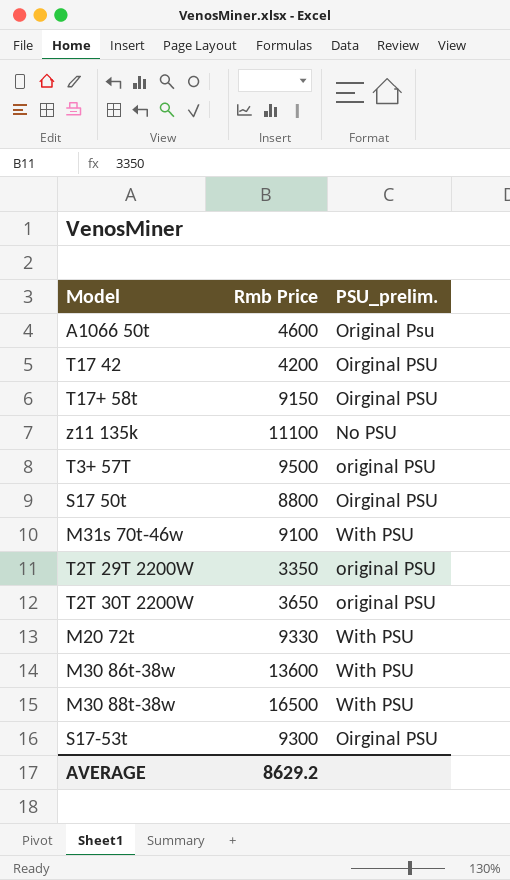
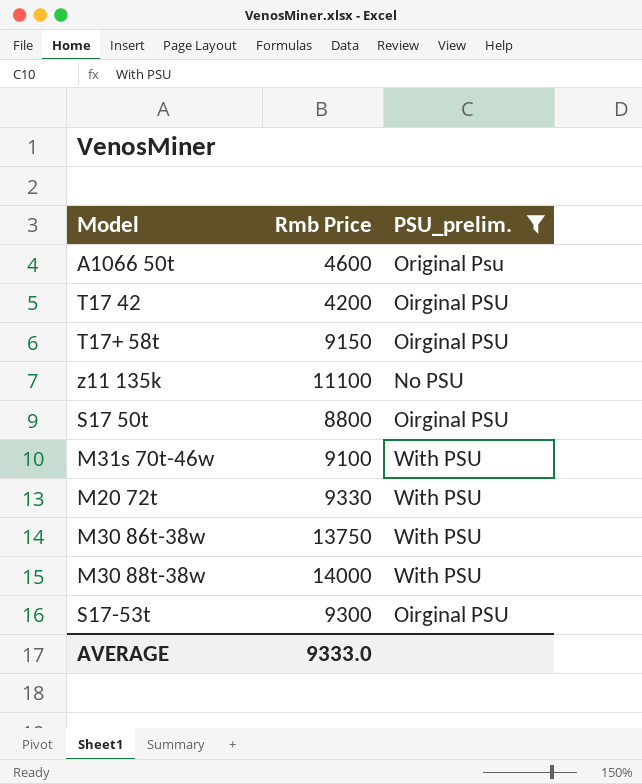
filter: none -> PSU_prelim. != original PSU
M30 86t-38w | Rmb Price: 13600 -> 13750
M30 88t-38w | Rmb Price: 16500 -> 14000
AVERAGE | Rmb Price: 8629.2 -> 9333.0

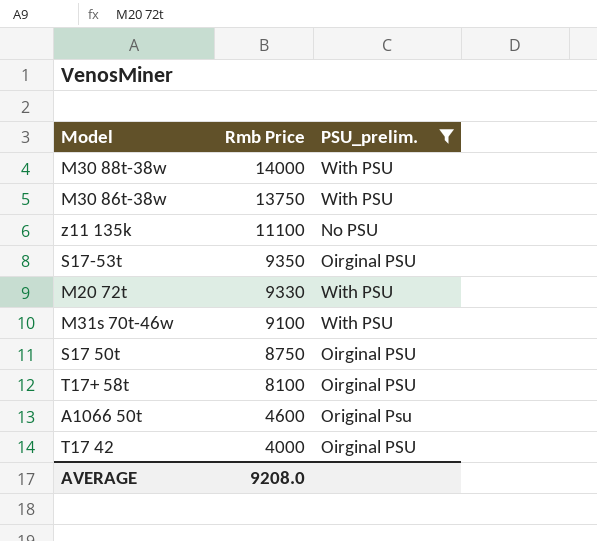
row order: none -> Rmb Price descending
S17-53t | Rmb Price: 9300 -> 9350
S17 50t | Rmb Price: 8800 -> 8750
T17+ 58t | Rmb Price: 9150 -> 8100
T17 42 | Rmb Price: 4200 -> 4000
AVERAGE | Rmb Price: 9333.0 -> 9208.0

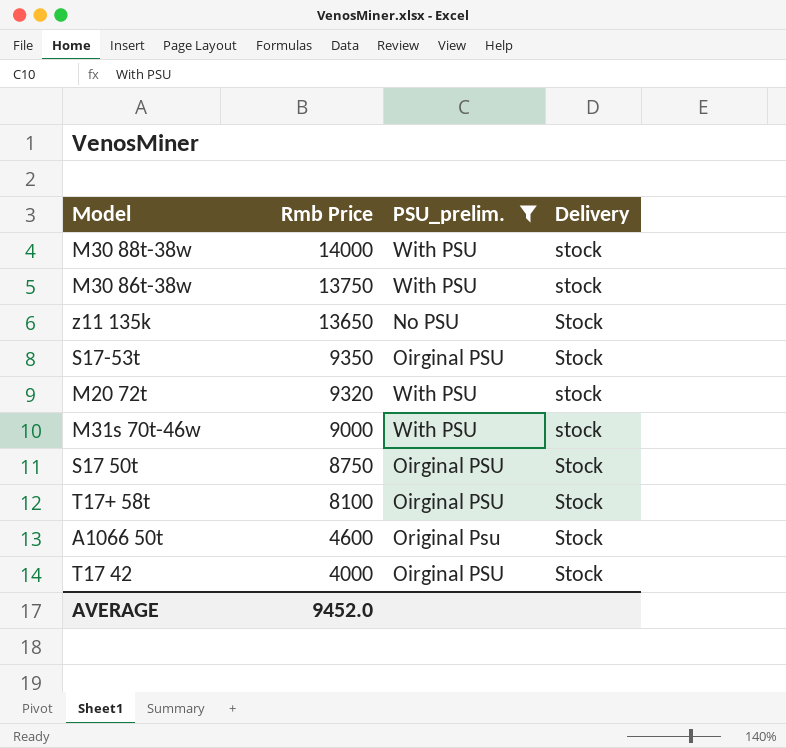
column Delivery | position: none -> 4
z11 135k | Rmb Price: 11100 -> 13650
M20 72t | Rmb Price: 9330 -> 9320
M31s 70t-46w | Rmb Price: 9100 -> 9000
AVERAGE | Rmb Price: 9208.0 -> 9452.0

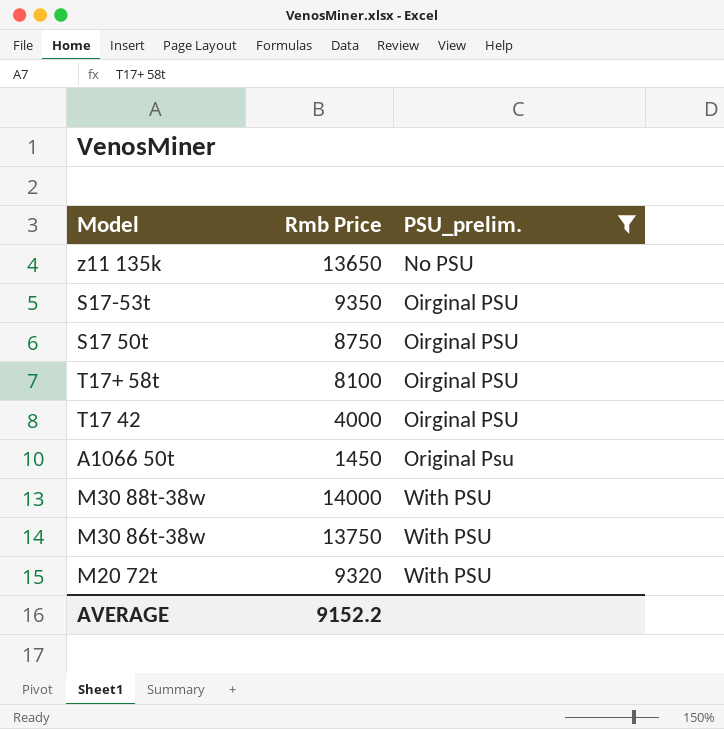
row order: Rmb Price descending -> PSU_prelim. ascending
column Delivery | position: 4 -> none
row M31s 70t-46w: 9000 | With PSU | stock -> none
A1066 50t | Rmb Price: 4600 -> 1450
AVERAGE | Rmb Price: 9452.0 -> 9152.2

